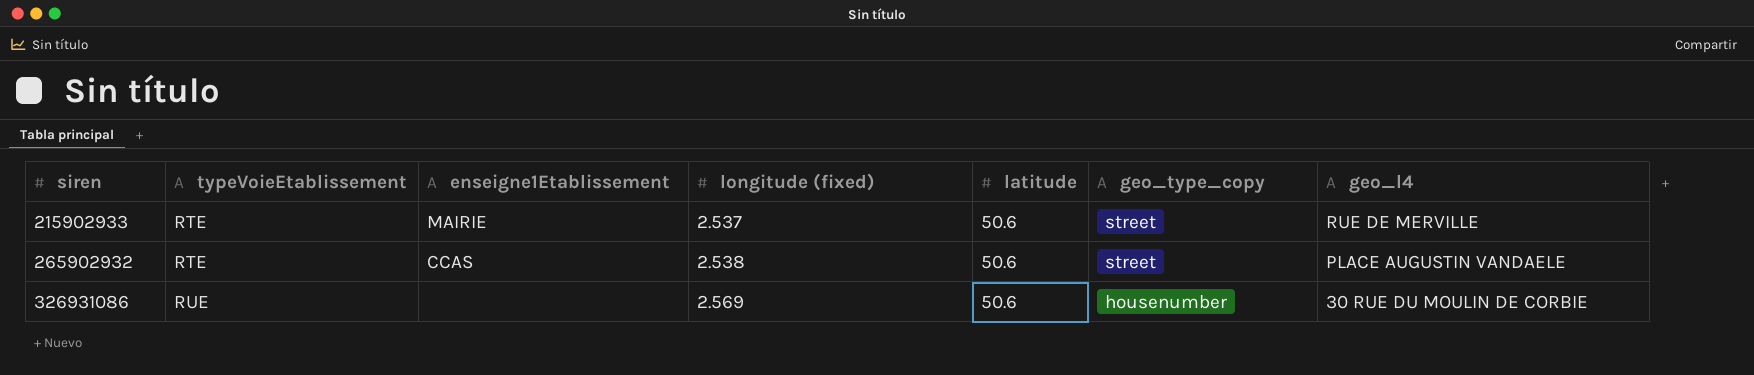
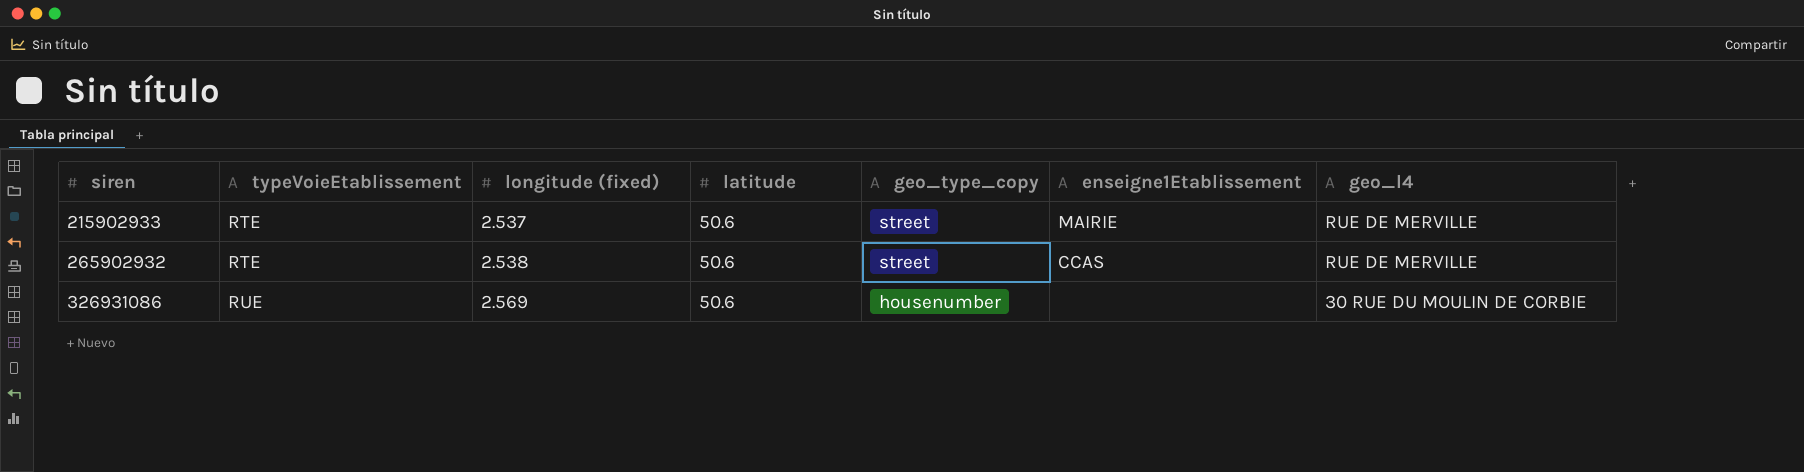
column enseigne1Etablissement | position: 3 -> 6
265902932 | geo_l4: PLACE AUGUSTIN VANDAELE -> RUE DE MERVILLE

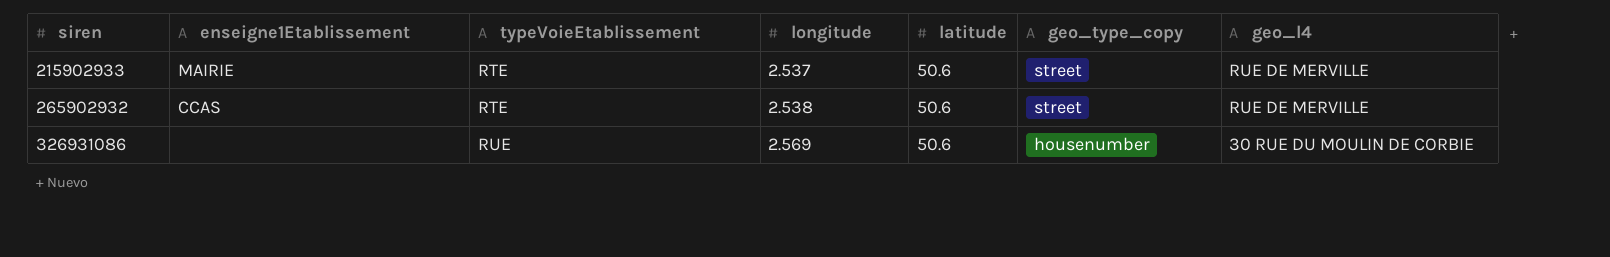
column enseigne1Etablissement | position: 6 -> 2
column name: longitude (fixed) -> longitude

